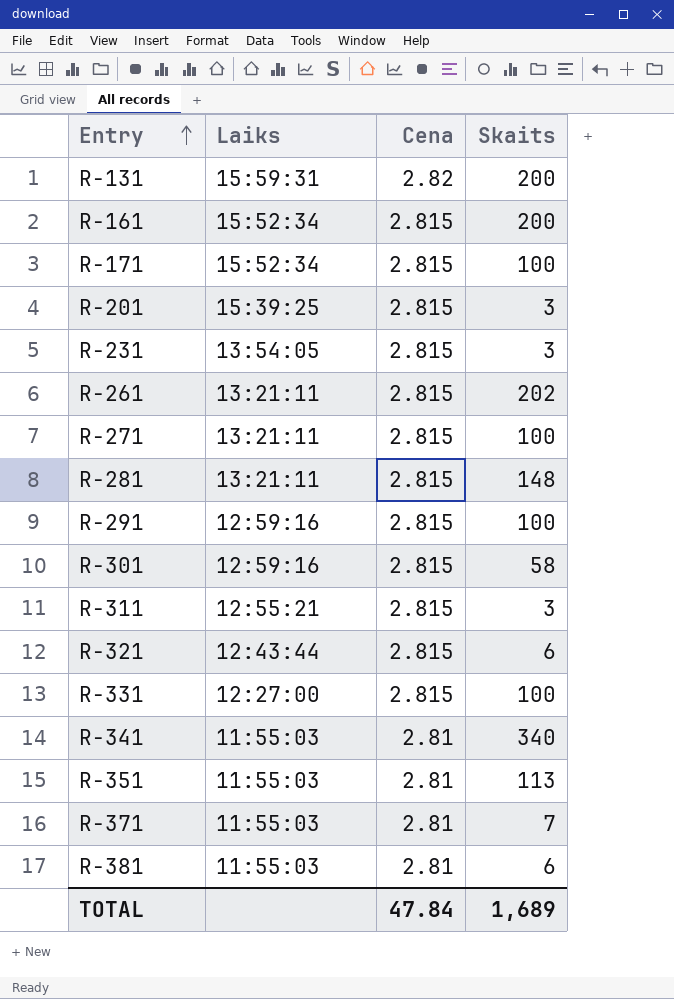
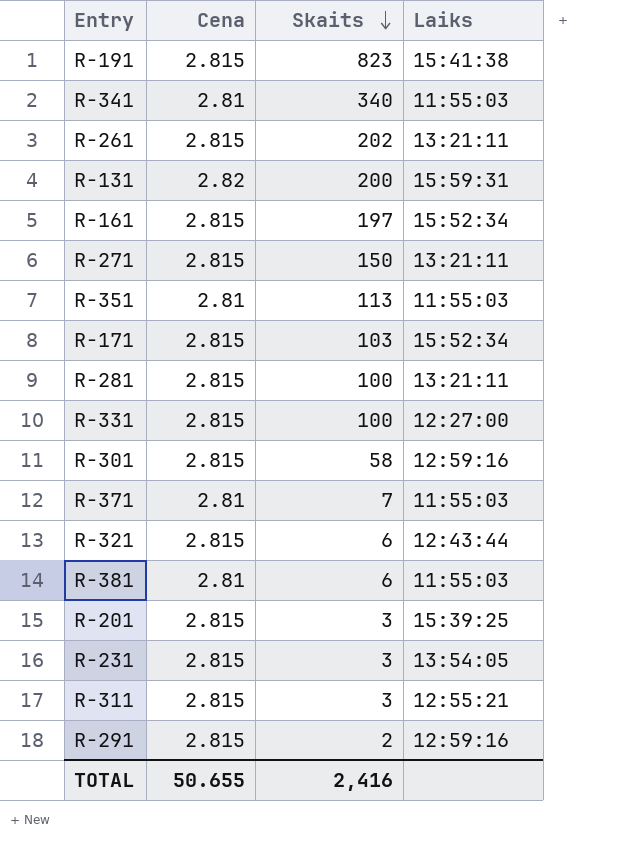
row order: Entry ascending -> Skaits descending
column Laiks | position: 2 -> 4
row R-191: none -> 2.815 | 823 | 15:41:38
R-161 | Skaits: 200 -> 197
R-271 | Skaits: 100 -> 150
R-171 | Skaits: 100 -> 103
R-281 | Skaits: 148 -> 100
R-291 | Skaits: 100 -> 2
TOTAL | Cena: 47.84 -> 50.655
TOTAL | Skaits: 1,689 -> 2,416

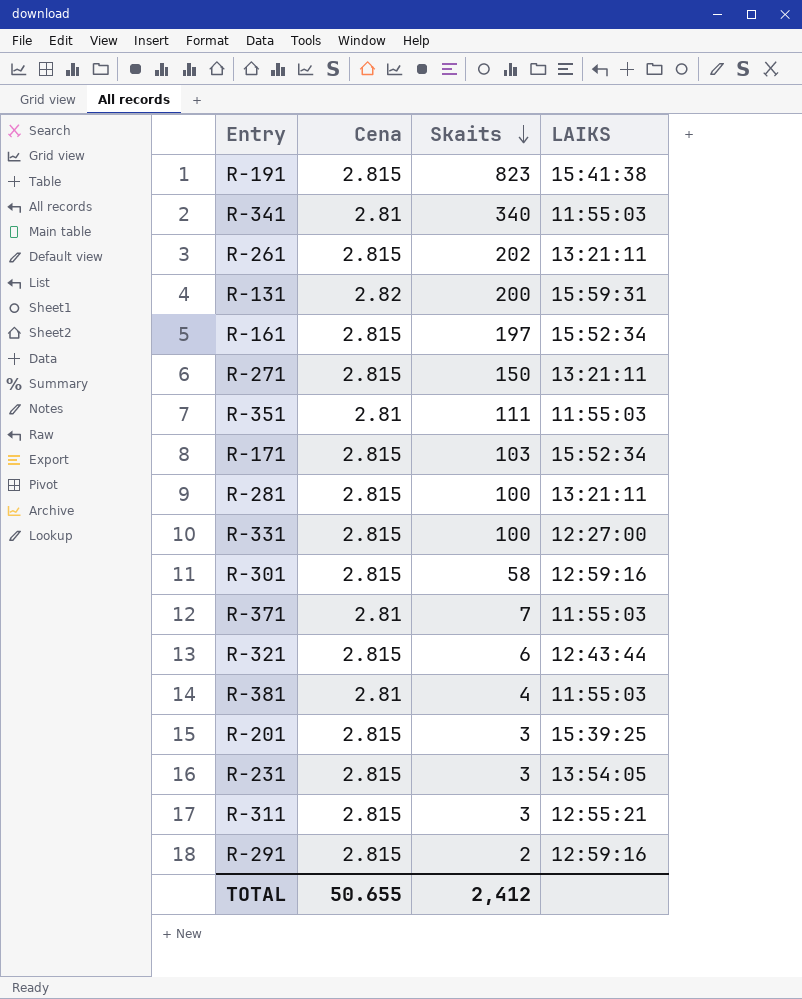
column name: Laiks -> LAIKS
R-351 | Skaits: 113 -> 111
R-381 | Skaits: 6 -> 4
TOTAL | Skaits: 2,416 -> 2,412

